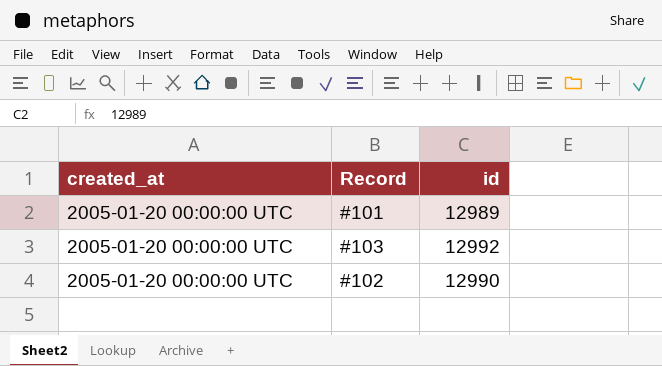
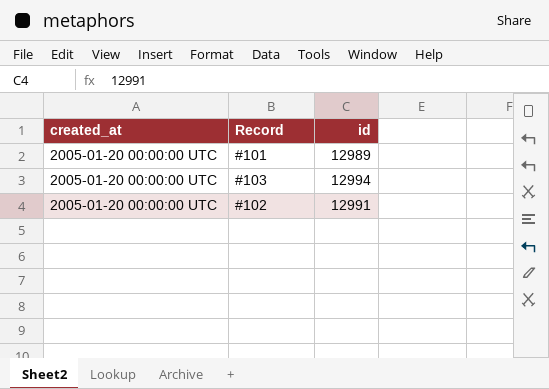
#103 | id: 12992 -> 12994
#102 | id: 12990 -> 12991

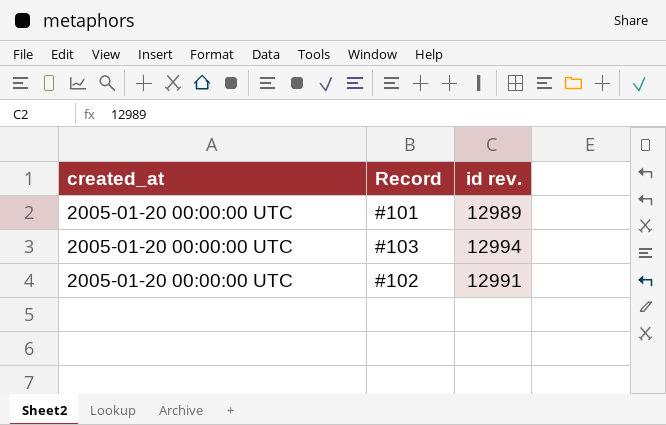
column name: id -> id rev.

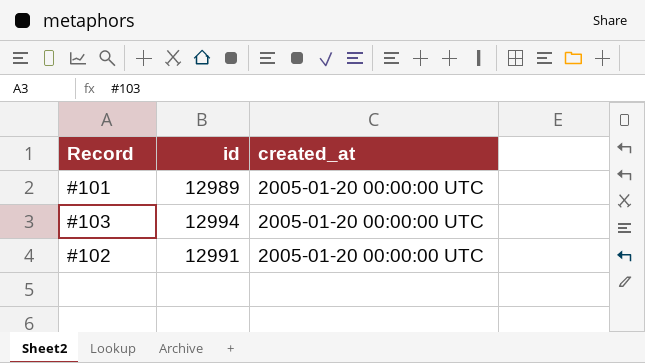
column name: id rev. -> id
column created_at | position: 1 -> 3

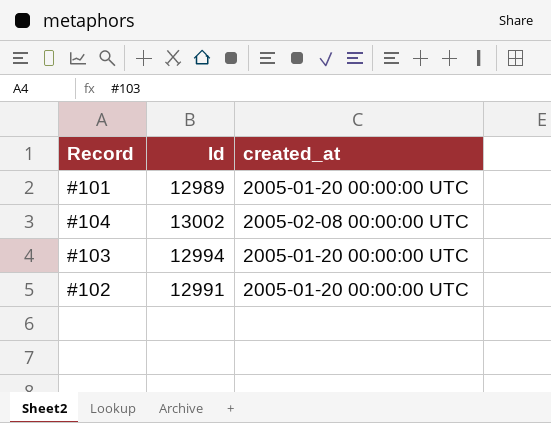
column name: id -> Id
row #104: none -> 13002 | 2005-02-08 00:00:00 UTC

